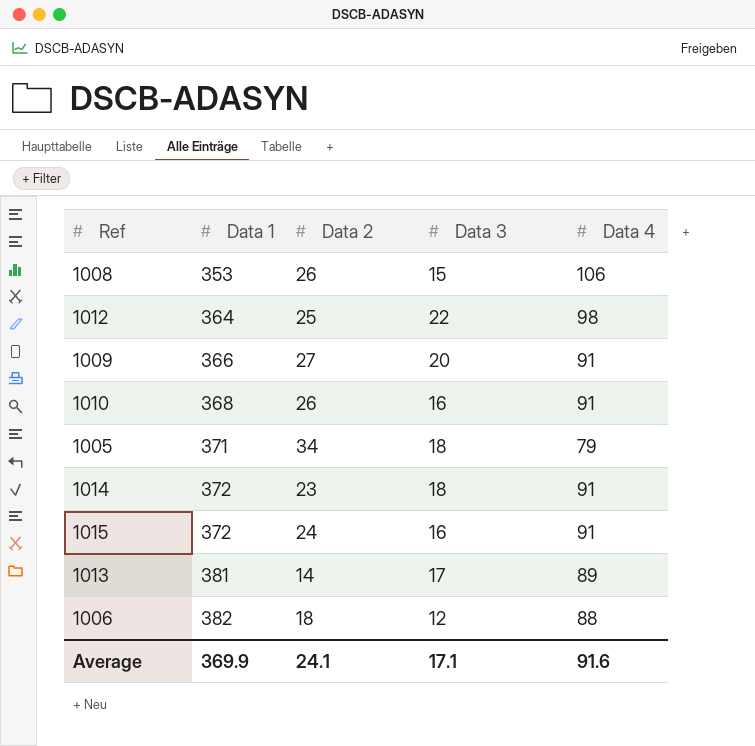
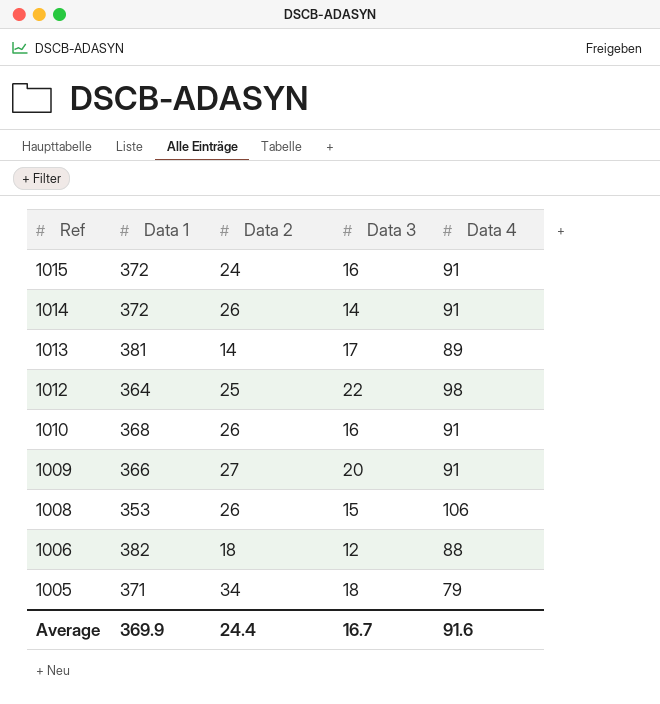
row order: Data 1 ascending -> Ref descending
1014 | Data 2: 23 -> 26
1014 | Data 3: 18 -> 14
Average | Data 2: 24.1 -> 24.4
Average | Data 3: 17.1 -> 16.7

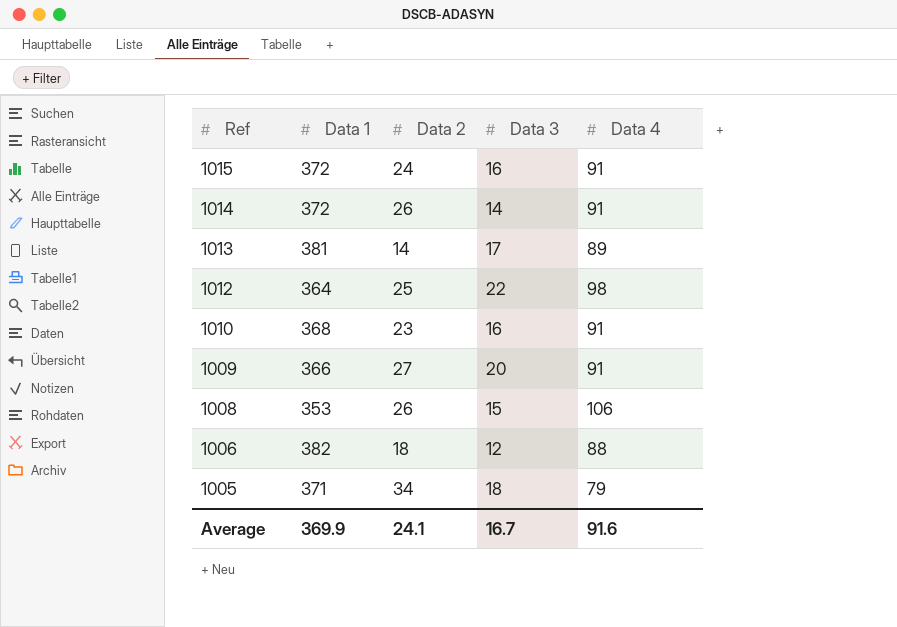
1010 | Data 2: 26 -> 23
Average | Data 2: 24.4 -> 24.1

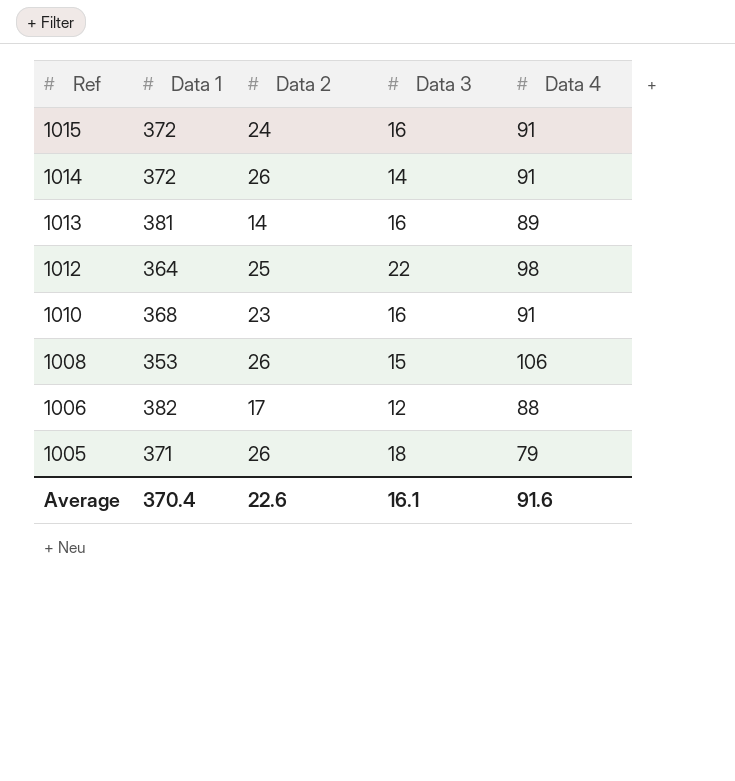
row 1009: 366 | 27 | 20 | 91 -> none
1013 | Data 3: 17 -> 16
1006 | Data 2: 18 -> 17
1005 | Data 2: 34 -> 26
Average | Data 1: 369.9 -> 370.4
Average | Data 2: 24.1 -> 22.6
Average | Data 3: 16.7 -> 16.1

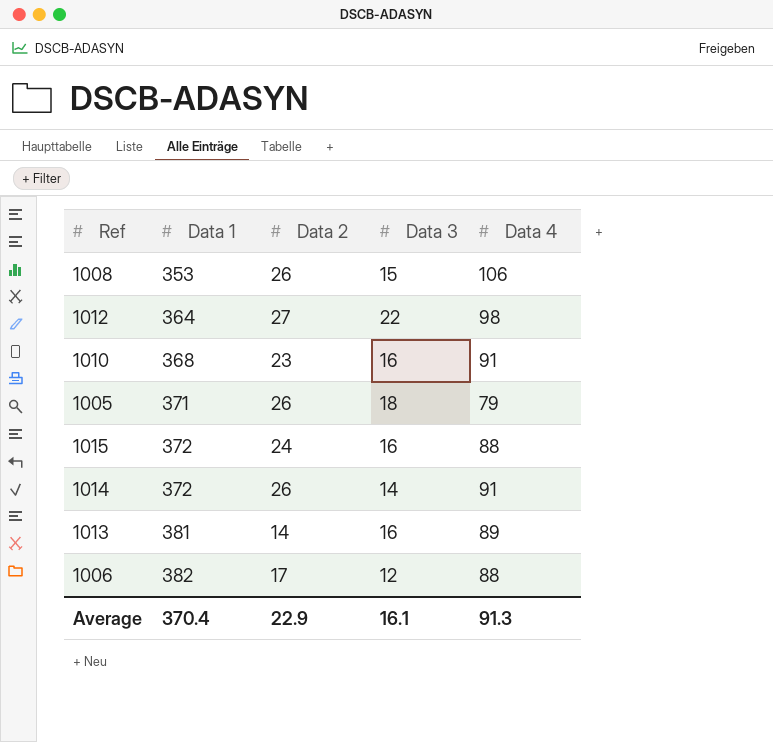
row order: Ref descending -> Data 1 ascending
1012 | Data 2: 25 -> 27
1015 | Data 4: 91 -> 88
Average | Data 2: 22.6 -> 22.9
Average | Data 4: 91.6 -> 91.3

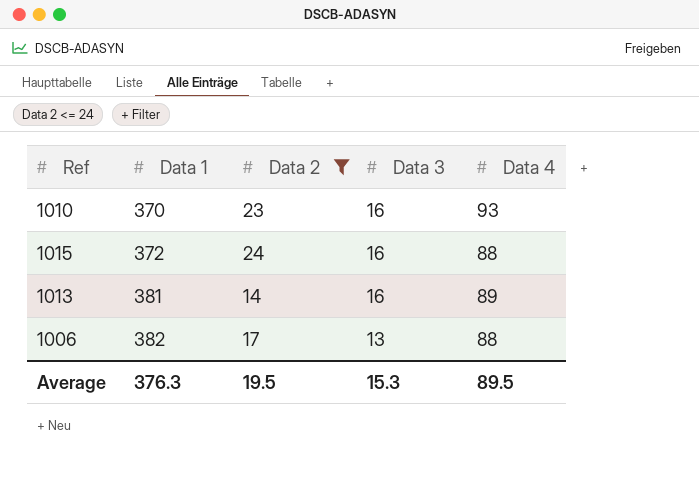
filter: none -> Data 2 <= 24
1010 | Data 1: 368 -> 370
1010 | Data 4: 91 -> 93
1006 | Data 3: 12 -> 13
Average | Data 1: 370.4 -> 376.3
Average | Data 2: 22.9 -> 19.5
Average | Data 3: 16.1 -> 15.3
Average | Data 4: 91.3 -> 89.5

